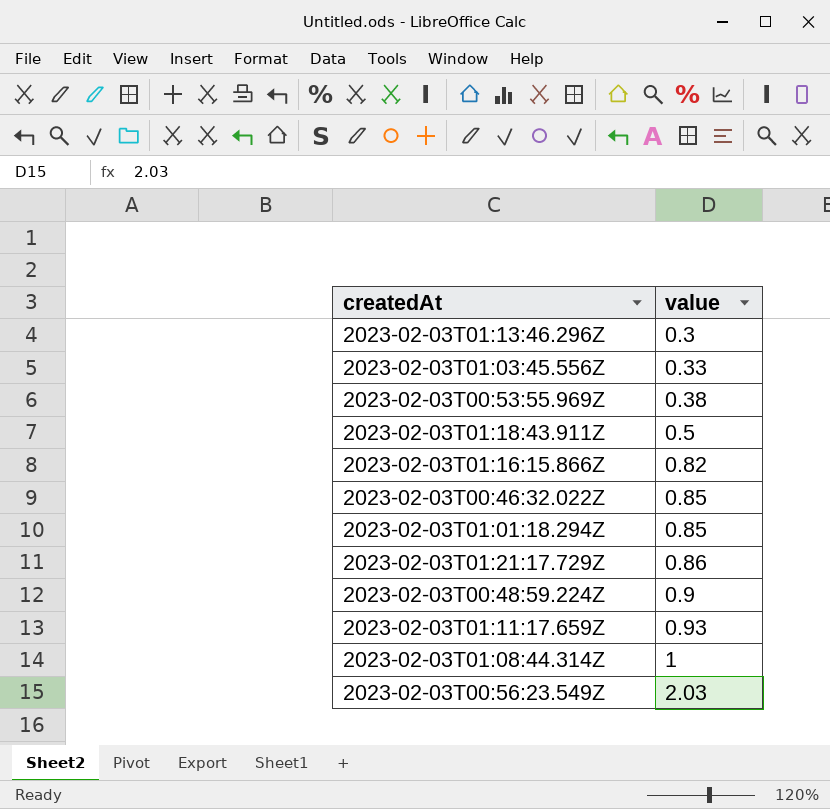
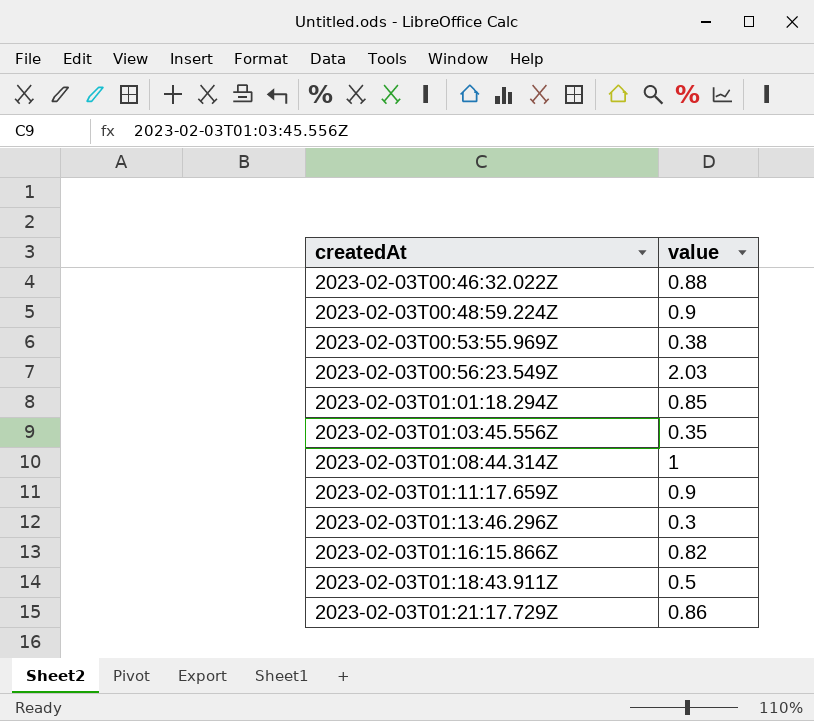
row order: value ascending -> createdAt ascending
2023-02-03T00:46:32.022Z | value: 0.85 -> 0.88
2023-02-03T01:03:45.556Z | value: 0.33 -> 0.35
2023-02-03T01:11:17.659Z | value: 0.93 -> 0.9

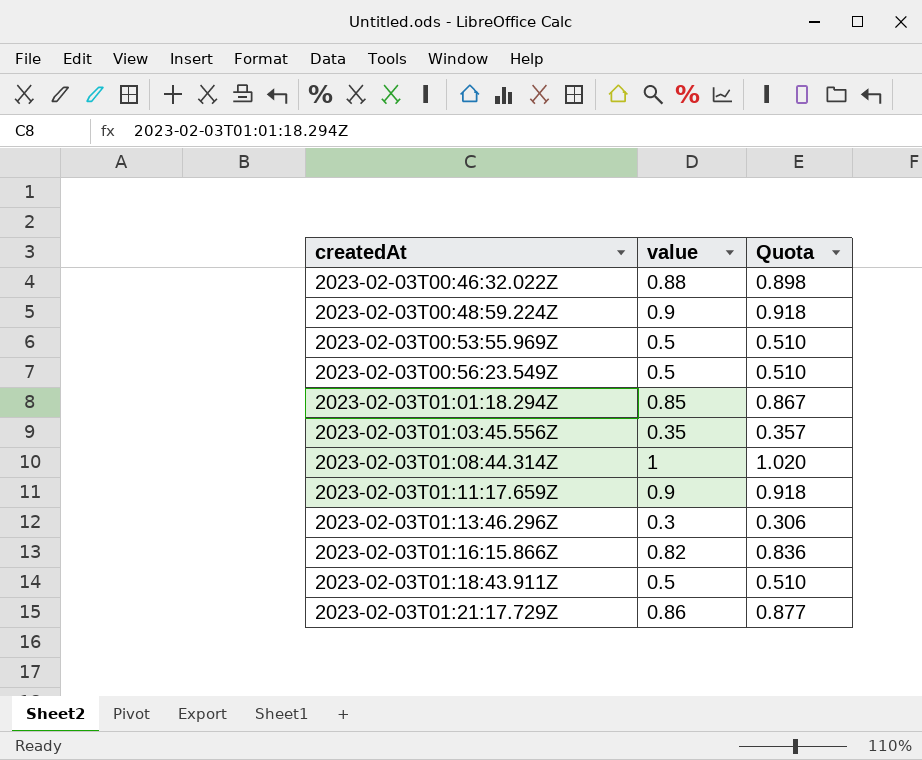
column Quota | formula: none -> [value] * 1.02
2023-02-03T00:53:55.969Z | value: 0.38 -> 0.5
2023-02-03T00:56:23.549Z | value: 2.03 -> 0.5

